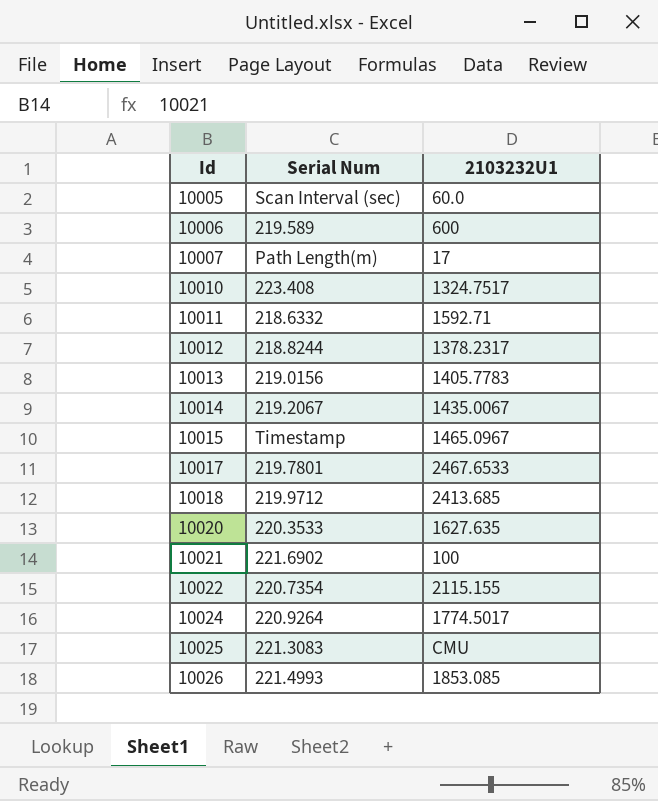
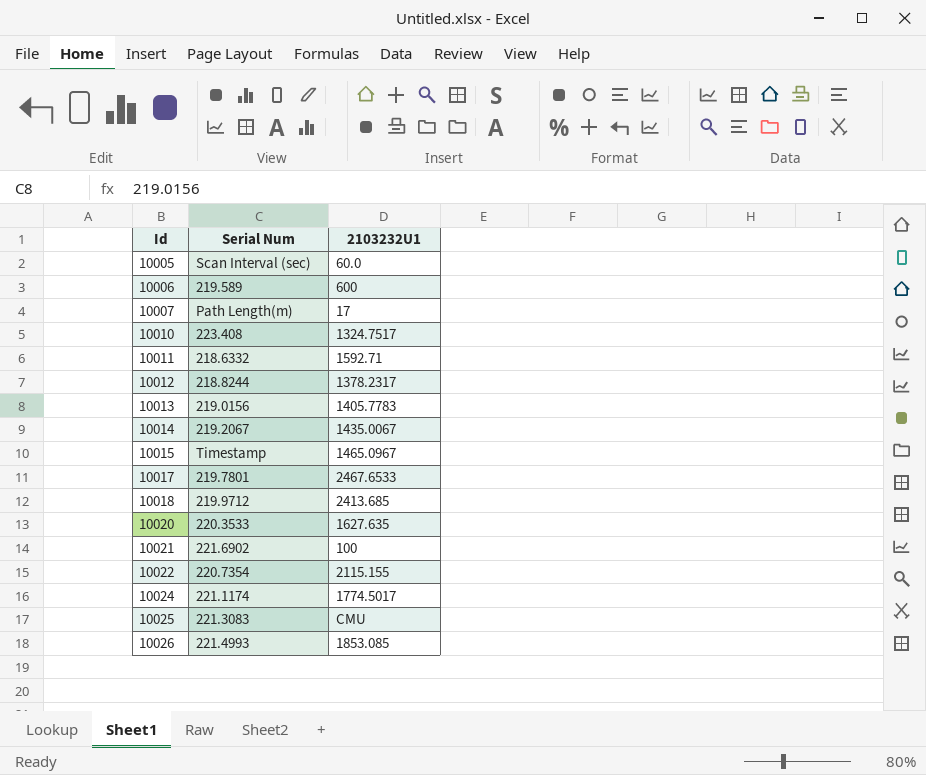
10024 | Serial Num: 220.9264 -> 221.1174

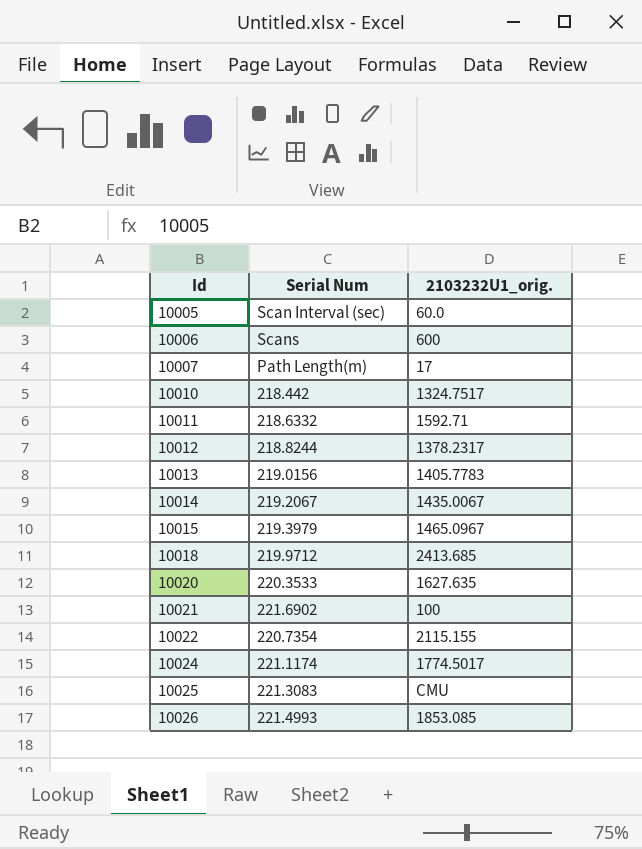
column name: 2103232U1 -> 2103232U1_orig.
row 10017: 219.7801 | 2467.6533 -> none
10006 | Serial Num: 219.589 -> Scans
10010 | Serial Num: 223.408 -> 218.442
10015 | Serial Num: Timestamp -> 219.3979

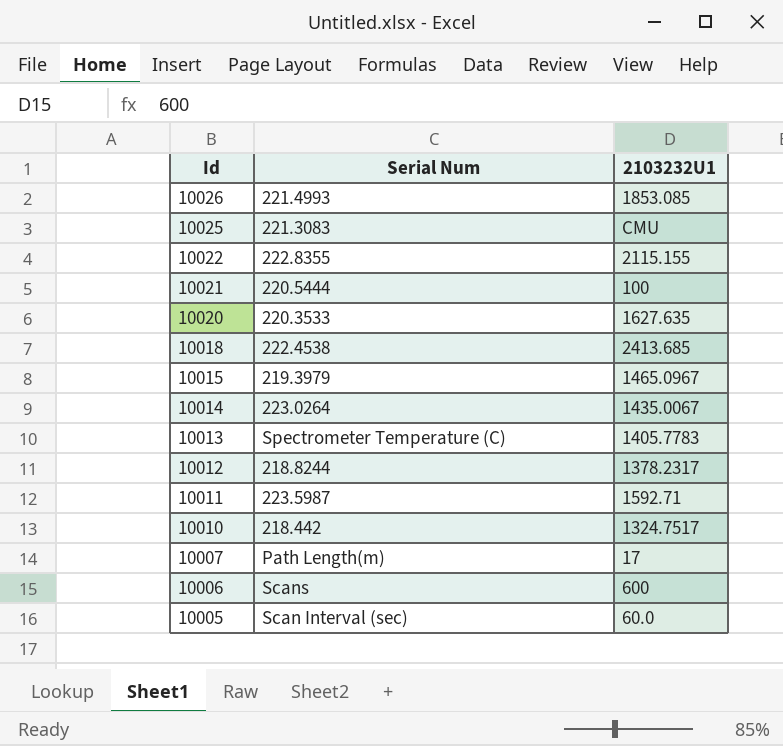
row order: Id ascending -> Id descending
column name: 2103232U1_orig. -> 2103232U1
row 10024: 221.1174 | 1774.5017 -> none
10022 | Serial Num: 220.7354 -> 222.8355
10021 | Serial Num: 221.6902 -> 220.5444
10018 | Serial Num: 219.9712 -> 222.4538
10014 | Serial Num: 219.2067 -> 223.0264
10013 | Serial Num: 219.0156 -> Spectrometer Temperature (C)
10011 | Serial Num: 218.6332 -> 223.5987

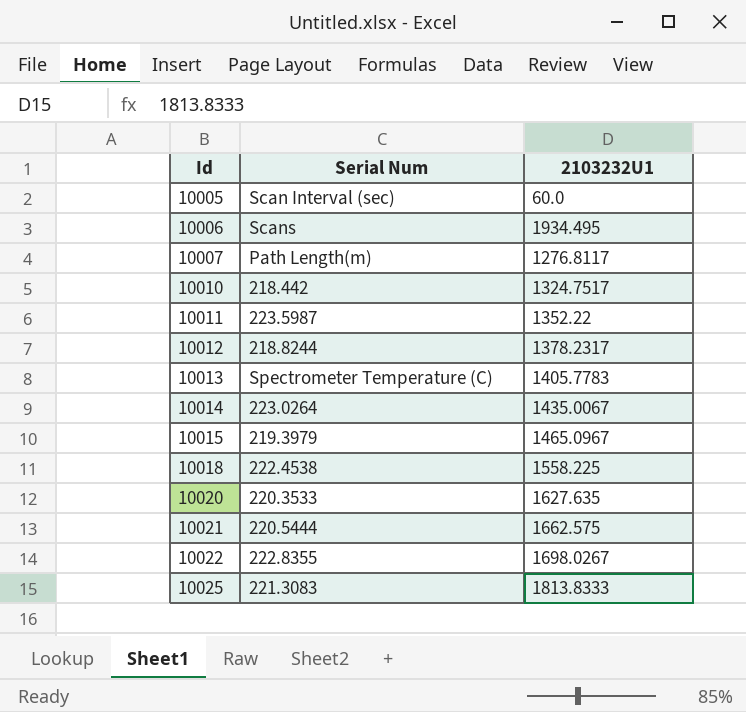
row order: Id descending -> Id ascending
row 10026: 221.4993 | 1853.085 -> none
10006 | 2103232U1: 600 -> 1934.495
10007 | 2103232U1: 17 -> 1276.8117
10011 | 2103232U1: 1592.71 -> 1352.22
10018 | 2103232U1: 2413.685 -> 1558.225
10021 | 2103232U1: 100 -> 1662.575
10022 | 2103232U1: 2115.155 -> 1698.0267
10025 | 2103232U1: CMU -> 1813.8333

